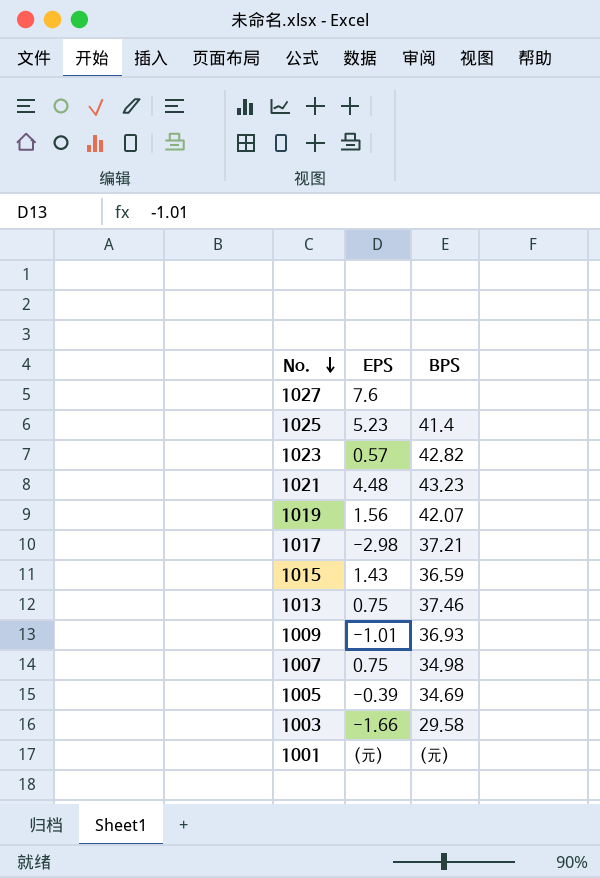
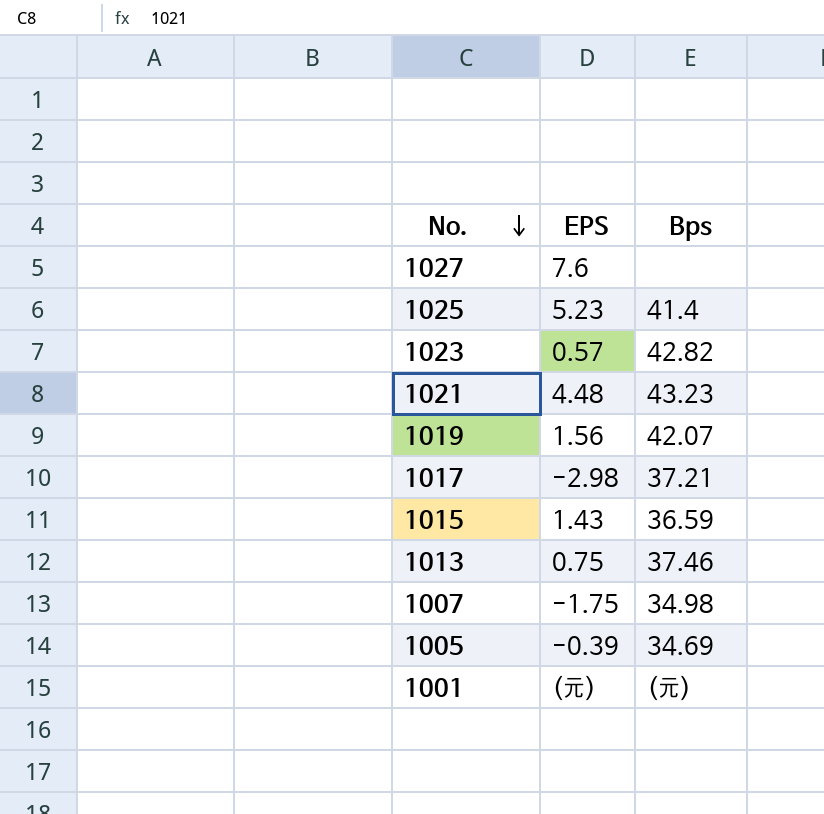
column name: BPS -> Bps
row 1009: -1.01 | 36.93 -> none
row 1003: -1.66 | 29.58 -> none
1007 | EPS: 0.75 -> -1.75

